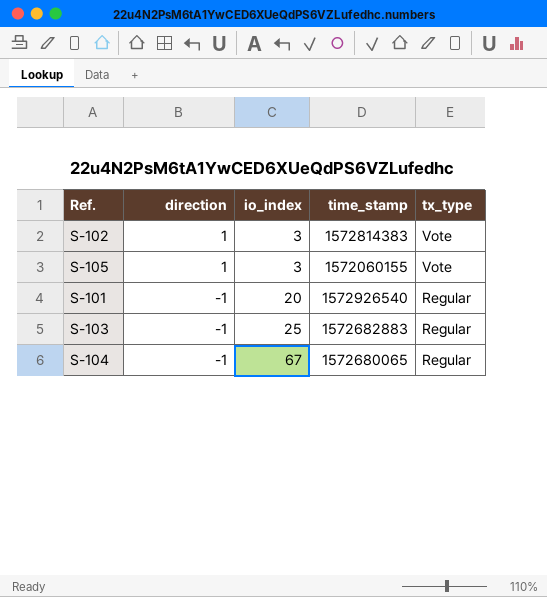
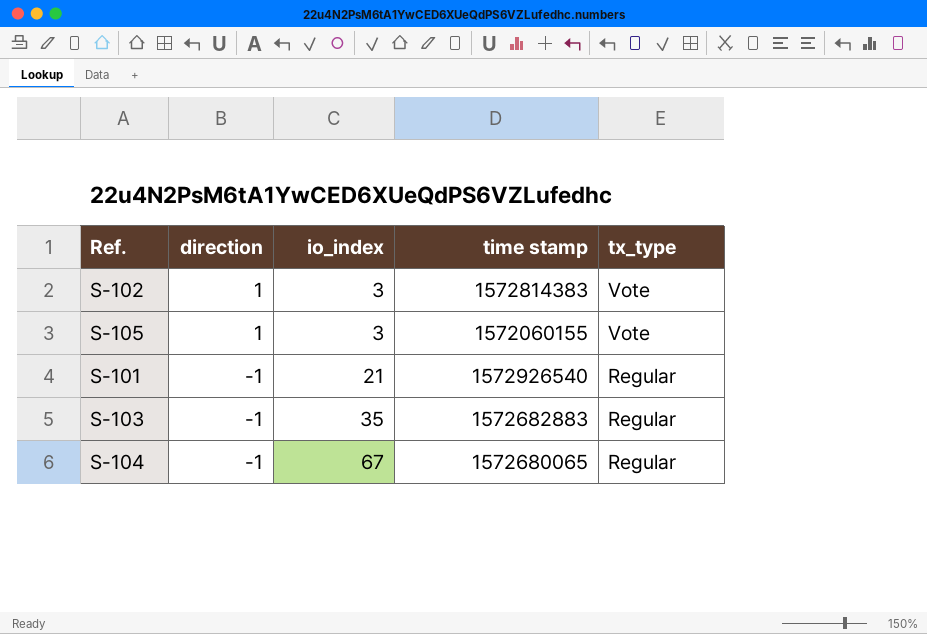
column name: time_stamp -> time stamp
S-101 | io_index: 20 -> 21
S-103 | io_index: 25 -> 35

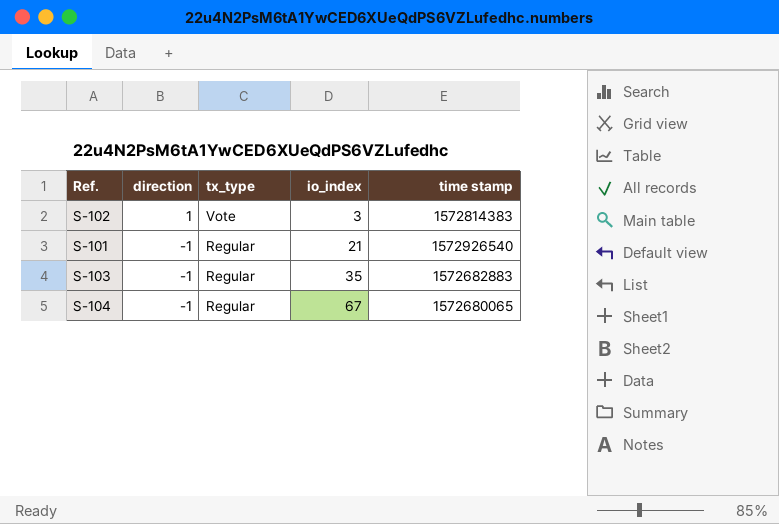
column tx_type | position: 5 -> 3
row S-105: 1 | 3 | 1572060155 | Vote -> none

